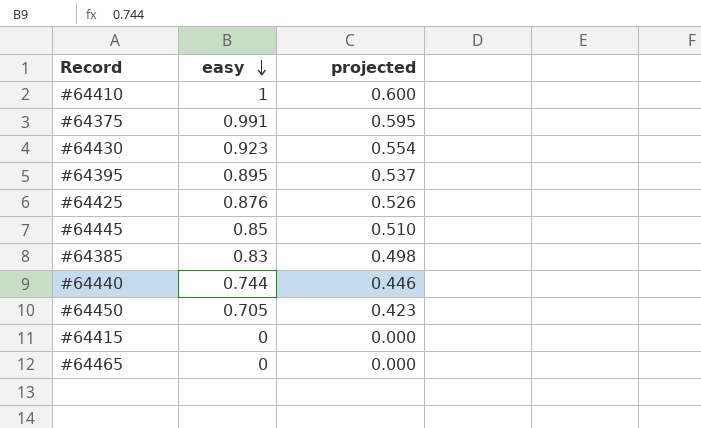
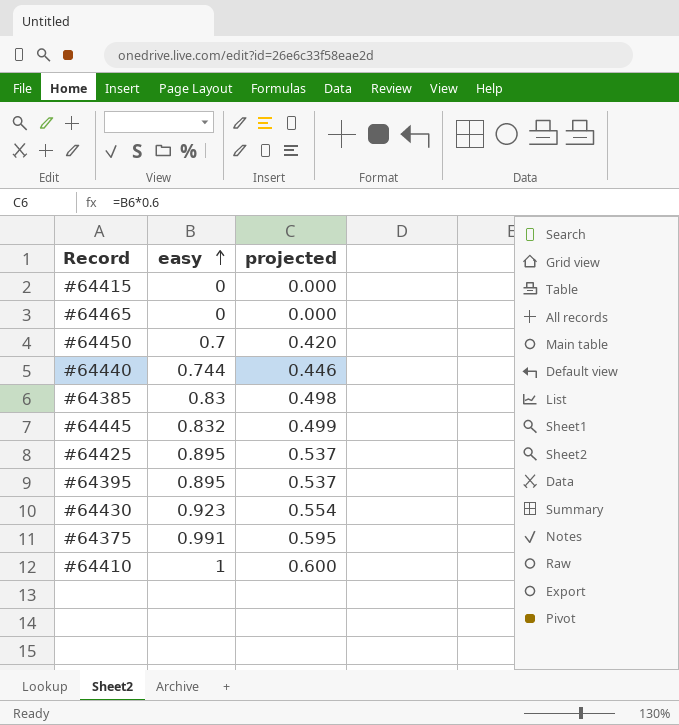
row order: easy descending -> easy ascending
#64450 | easy: 0.705 -> 0.7
#64450 | projected: 0.423 -> 0.420
#64445 | easy: 0.85 -> 0.832
#64445 | projected: 0.510 -> 0.499
#64425 | easy: 0.876 -> 0.895
#64425 | projected: 0.526 -> 0.537

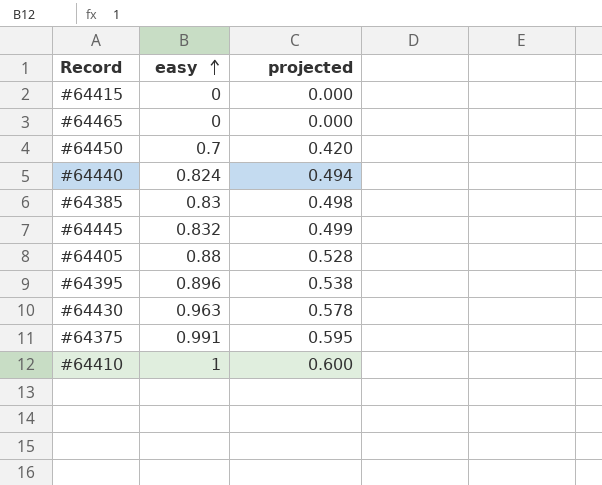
row #64425: 0.895 | 0.537 -> none
#64440 | easy: 0.744 -> 0.824
#64440 | projected: 0.446 -> 0.494
row #64405: none -> 0.88 | 0.528
#64395 | easy: 0.895 -> 0.896
#64395 | projected: 0.537 -> 0.538
#64430 | easy: 0.923 -> 0.963
#64430 | projected: 0.554 -> 0.578

